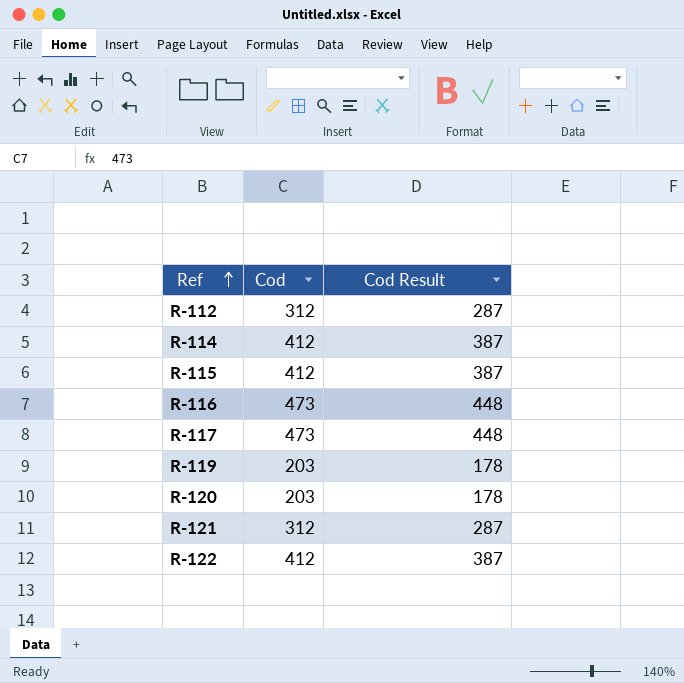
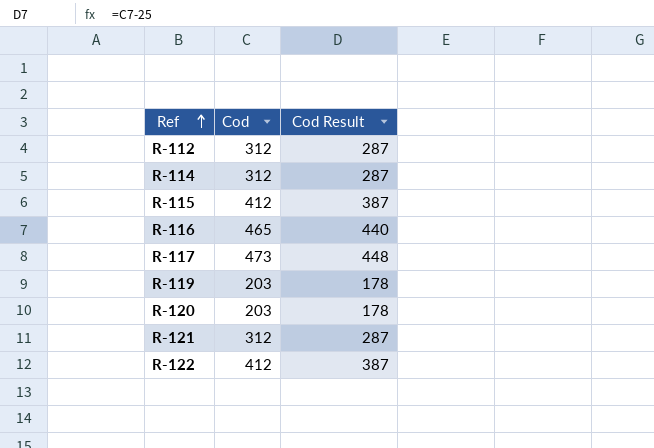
R-114 | Cod: 412 -> 312
R-114 | Cod Result: 387 -> 287
R-116 | Cod: 473 -> 465
R-116 | Cod Result: 448 -> 440

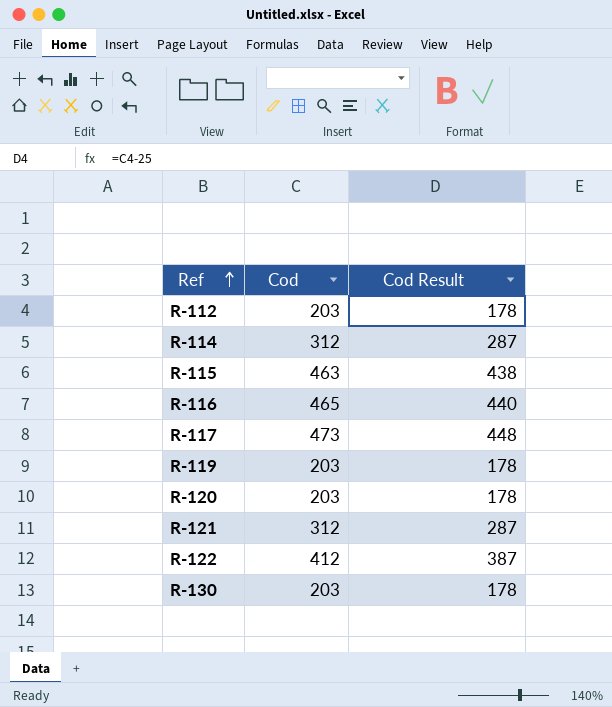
R-112 | Cod: 312 -> 203
R-112 | Cod Result: 287 -> 178
R-115 | Cod: 412 -> 463
R-115 | Cod Result: 387 -> 438
row R-130: none -> 203 | 178

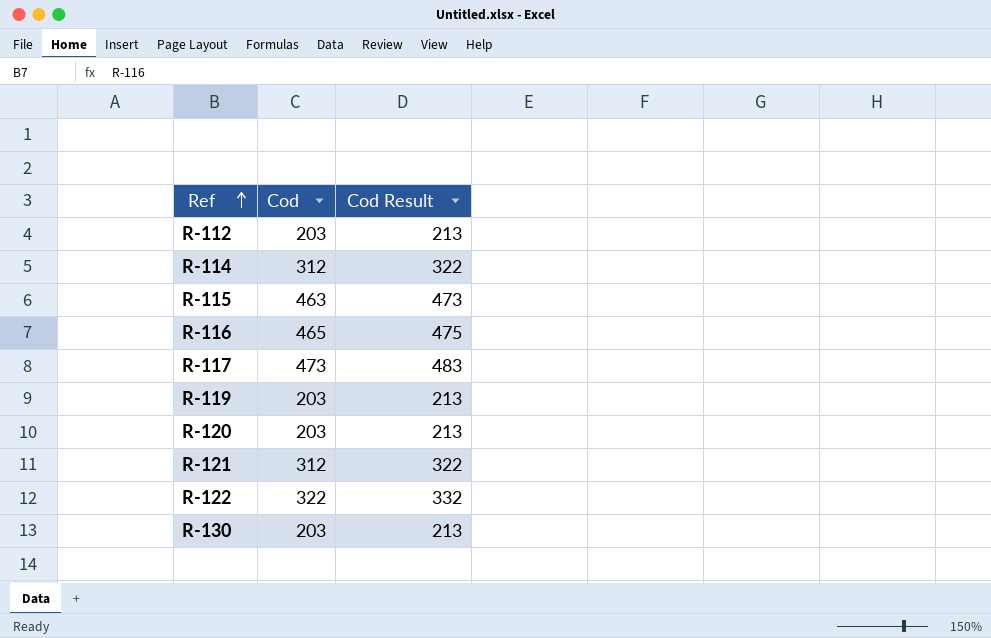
column Cod Result | formula: [Cod] - 25 -> [Cod] + 10
R-122 | Cod: 412 -> 322

